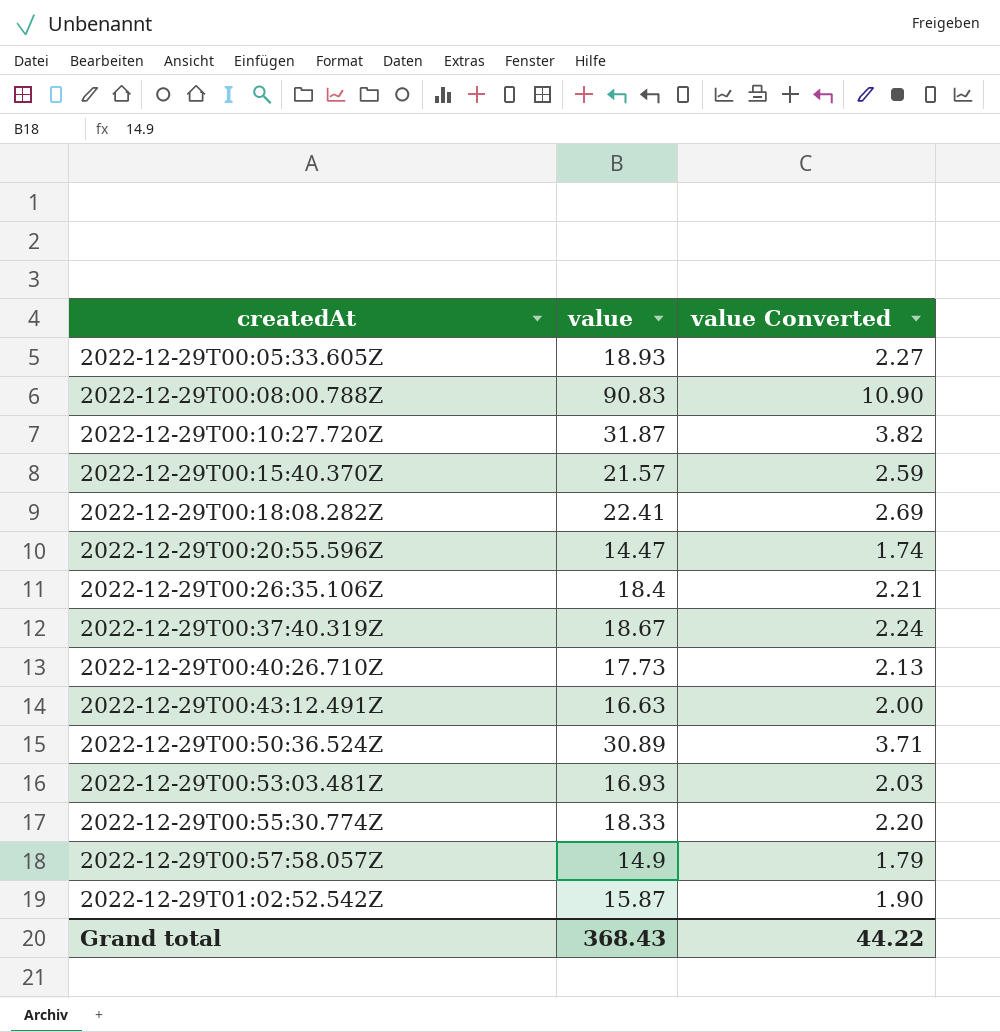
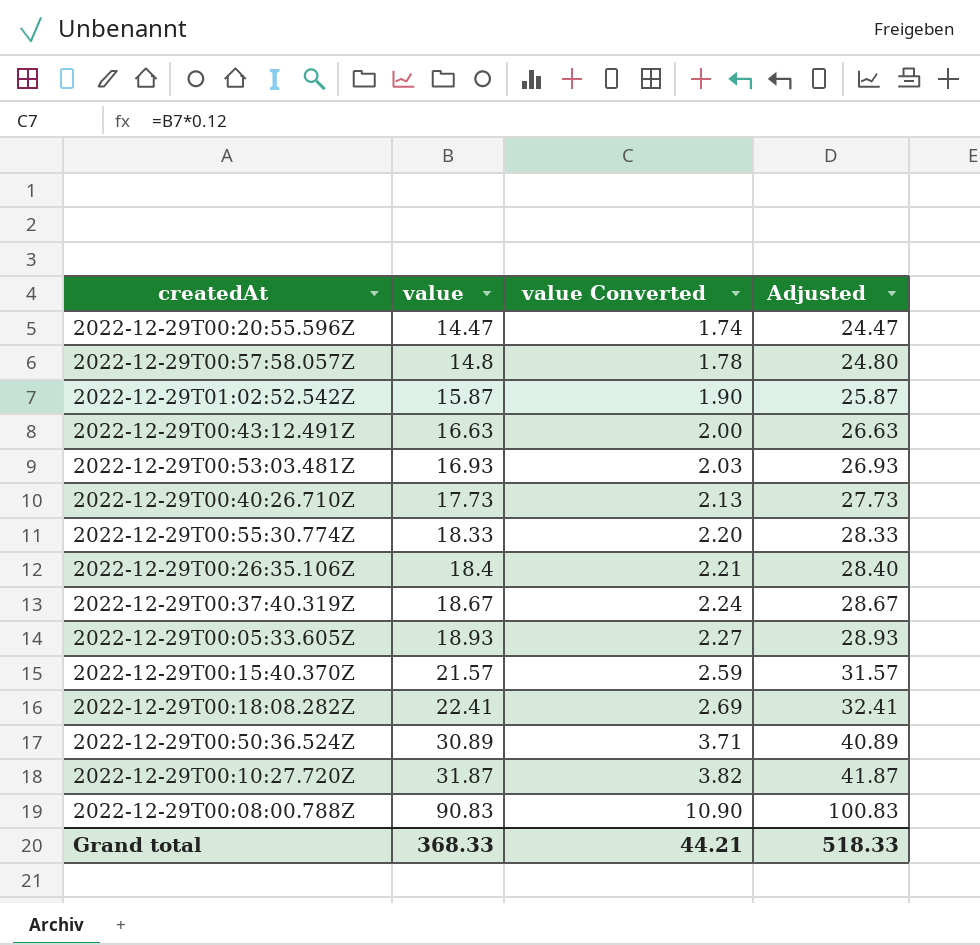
row order: createdAt ascending -> value ascending
column Adjusted | formula: none -> [value] + 10
2022-12-29T00:57:58.057Z | value: 14.9 -> 14.8
2022-12-29T00:57:58.057Z | value Converted: 1.79 -> 1.78
Grand total | value: 368.43 -> 368.33
Grand total | value Converted: 44.22 -> 44.21

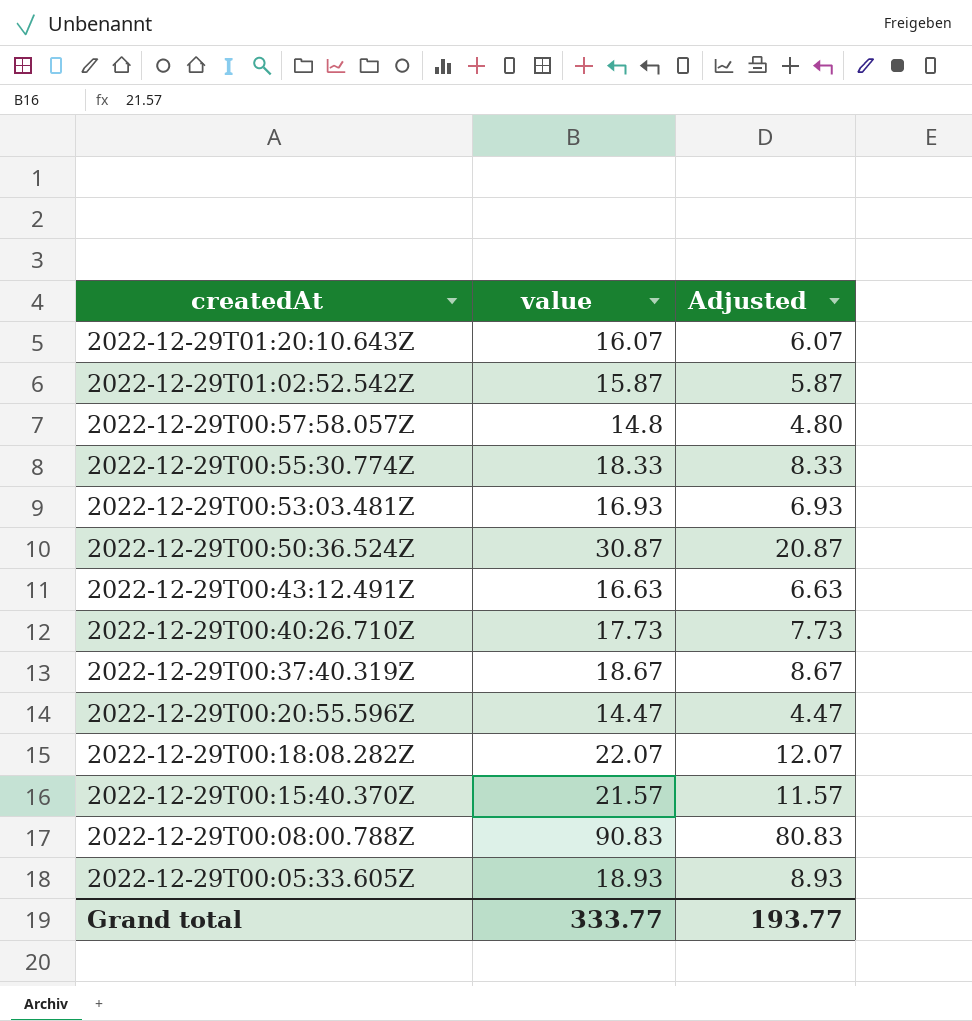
row order: value ascending -> createdAt descending
column value Converted | formula: [value] * 0.12 -> none
column Adjusted | formula: [value] + 10 -> [value] - 10
row 2022-12-29T00:26:35.106Z: 18.4 | 2.21 | 28.40 -> none
row 2022-12-29T00:10:27.720Z: 31.87 | 3.82 | 41.87 -> none
row 2022-12-29T01:20:10.643Z: none -> 16.07 | 6.07
2022-12-29T00:50:36.524Z | value: 30.89 -> 30.87
2022-12-29T00:18:08.282Z | value: 22.41 -> 22.07
Grand total | value: 368.33 -> 333.77
Grand total | Adjusted: 518.33 -> 193.77

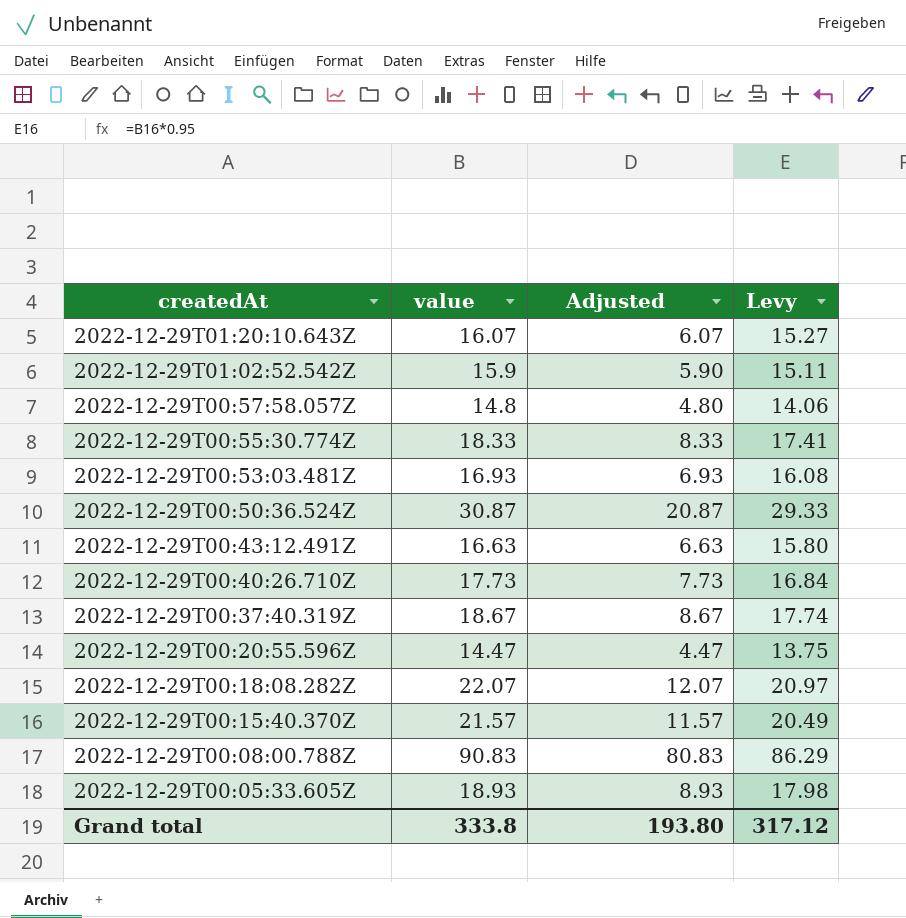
column Levy | formula: none -> [value] * 0.95
2022-12-29T01:02:52.542Z | value: 15.87 -> 15.9
2022-12-29T01:02:52.542Z | Adjusted: 5.87 -> 5.90
Grand total | value: 333.77 -> 333.8
Grand total | Adjusted: 193.77 -> 193.80

